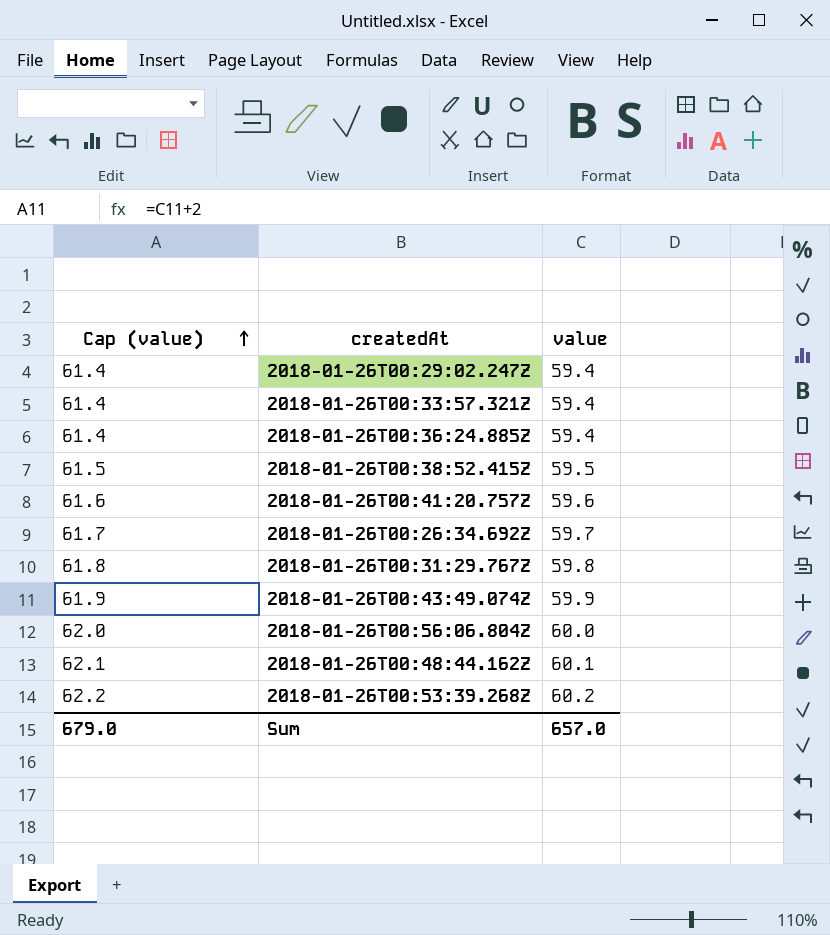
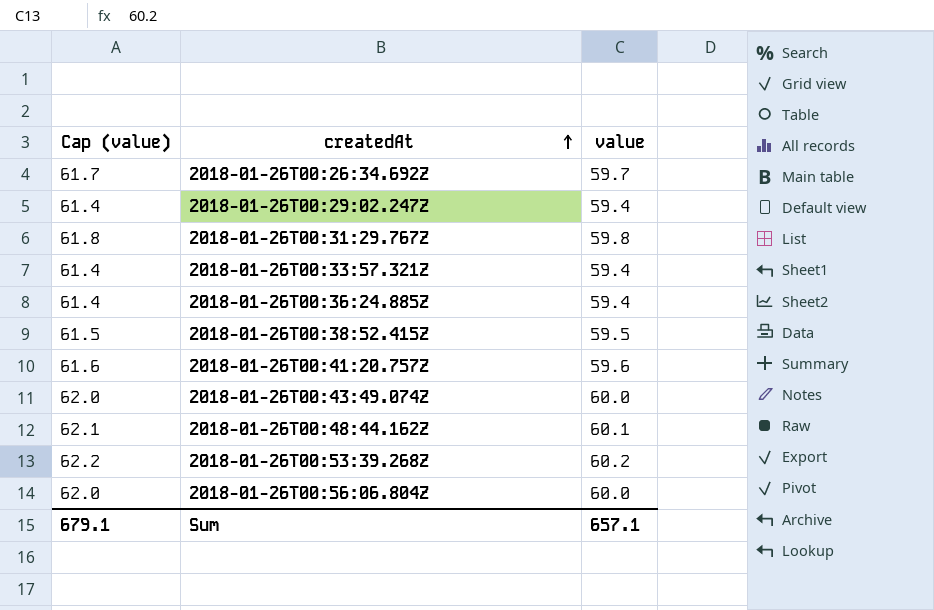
row order: Cap (value) ascending -> createdAt ascending
2018-01-26T00:43:49.074Z | Cap (value): 61.9 -> 62.0
2018-01-26T00:43:49.074Z | value: 59.9 -> 60.0
Sum | Cap (value): 679.0 -> 679.1
Sum | value: 657.0 -> 657.1

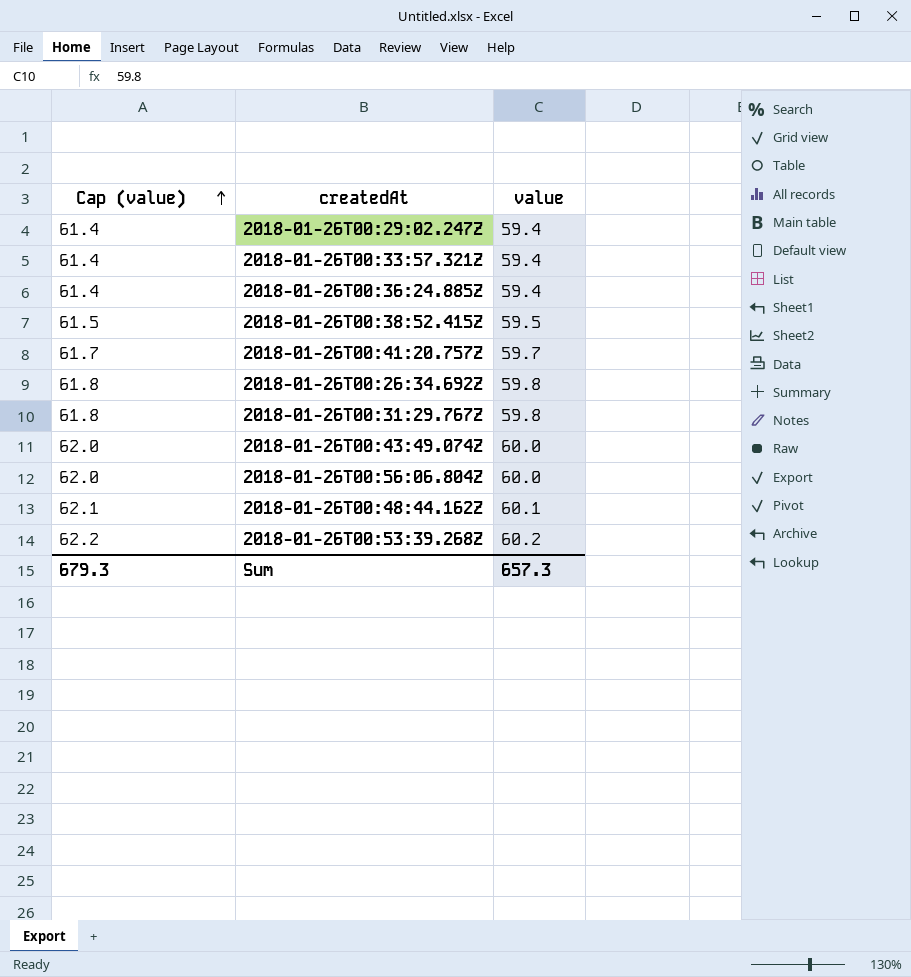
row order: createdAt ascending -> Cap (value) ascending
2018-01-26T00:41:20.757Z | Cap (value): 61.6 -> 61.7
2018-01-26T00:41:20.757Z | value: 59.6 -> 59.7
2018-01-26T00:26:34.692Z | Cap (value): 61.7 -> 61.8
2018-01-26T00:26:34.692Z | value: 59.7 -> 59.8
Sum | Cap (value): 679.1 -> 679.3
Sum | value: 657.1 -> 657.3

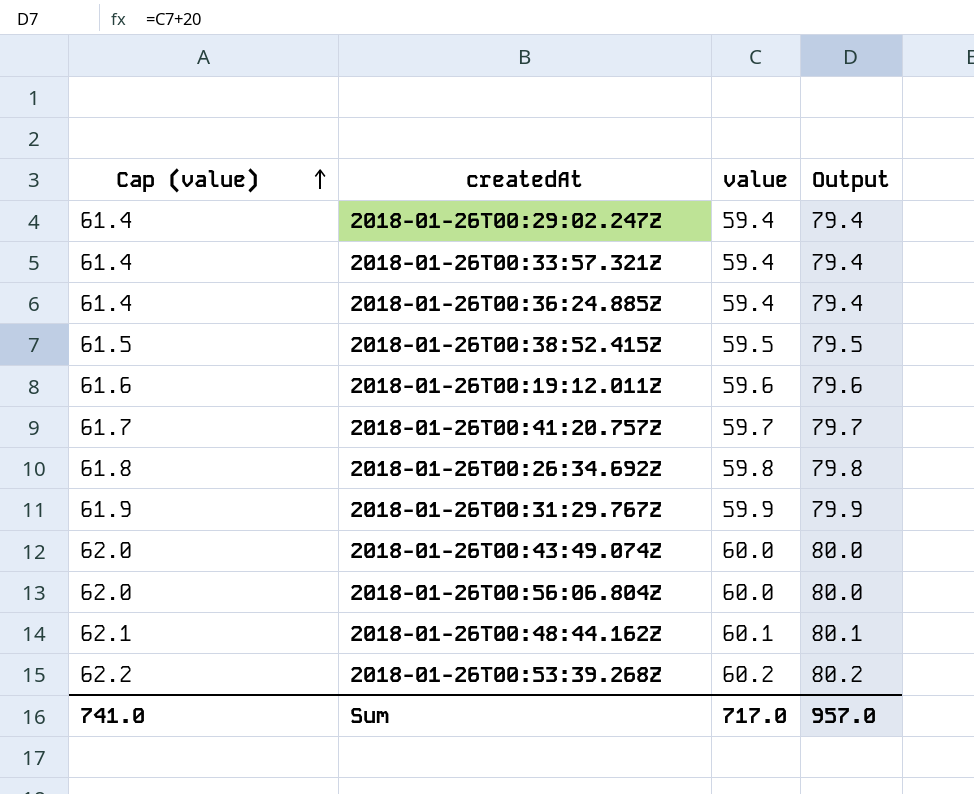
column Output | formula: none -> [value] + 20
row 2018-01-26T00:19:12.011Z: none -> 61.6 | 59.6 | 79.6
2018-01-26T00:31:29.767Z | Cap (value): 61.8 -> 61.9
2018-01-26T00:31:29.767Z | value: 59.8 -> 59.9
Sum | Cap (value): 679.3 -> 741.0
Sum | value: 657.3 -> 717.0

